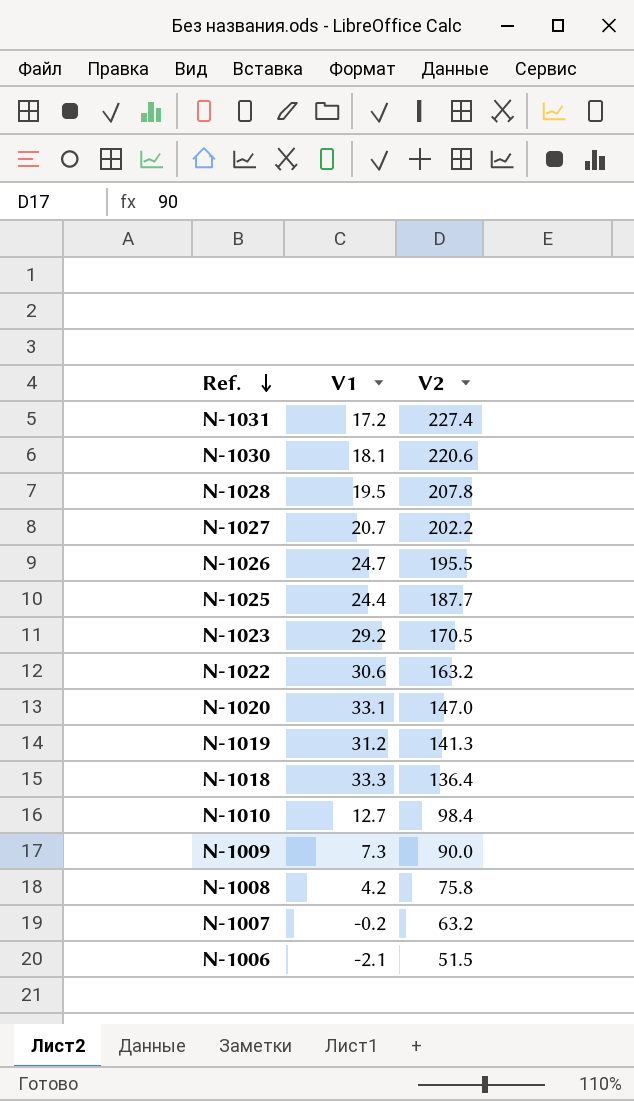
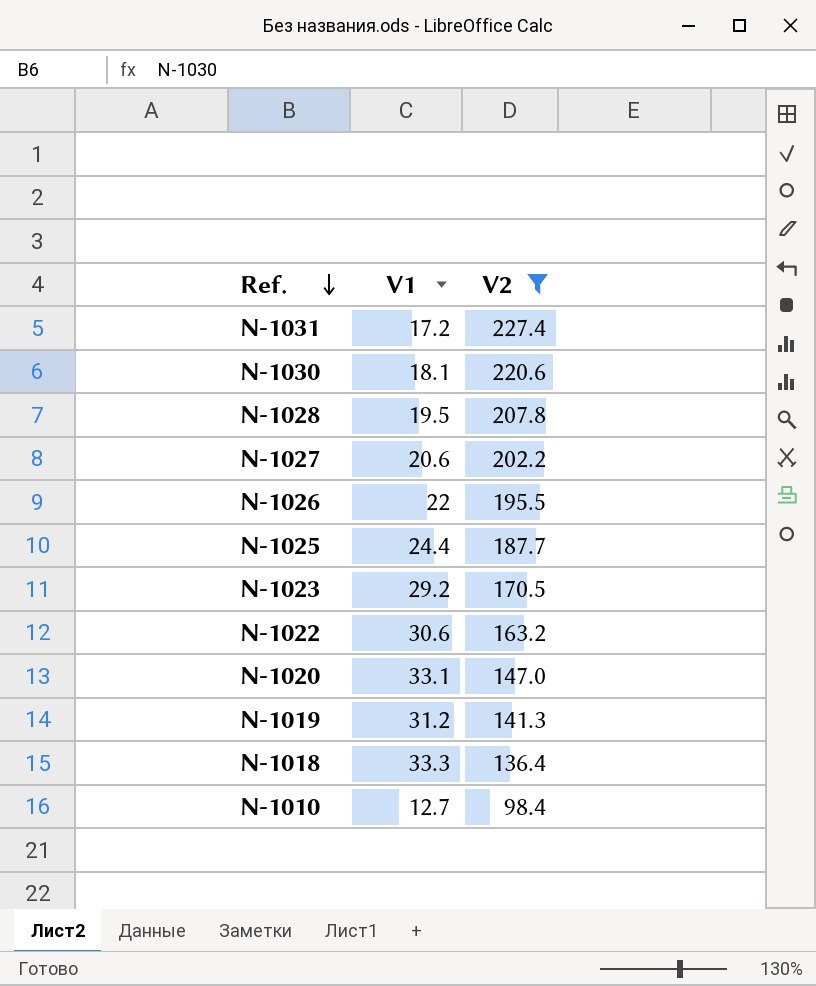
filter: none -> V2 >= 98.4
N-1027 | V1: 20.7 -> 20.6
N-1026 | V1: 24.7 -> 22

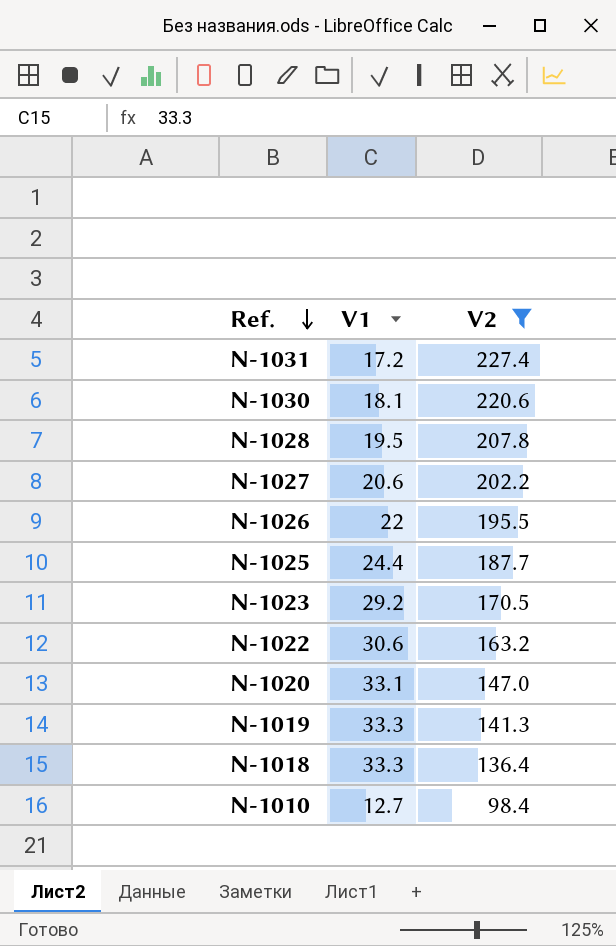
N-1019 | V1: 31.2 -> 33.3

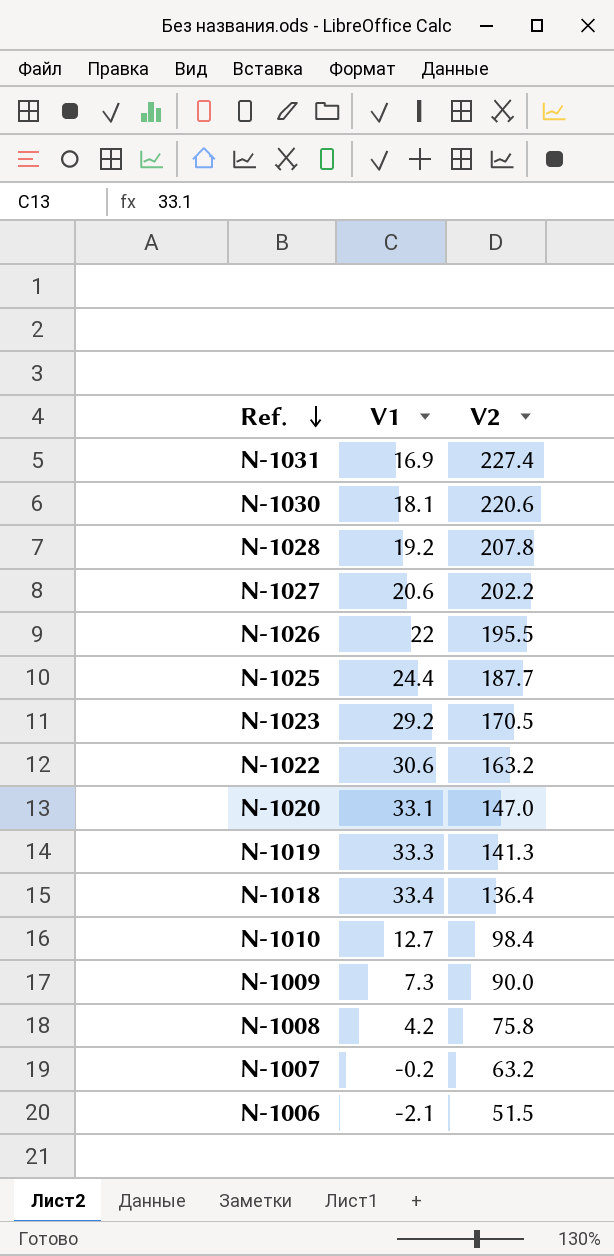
filter: V2 >= 98.4 -> none
N-1031 | V1: 17.2 -> 16.9
N-1028 | V1: 19.5 -> 19.2
N-1018 | V1: 33.3 -> 33.4

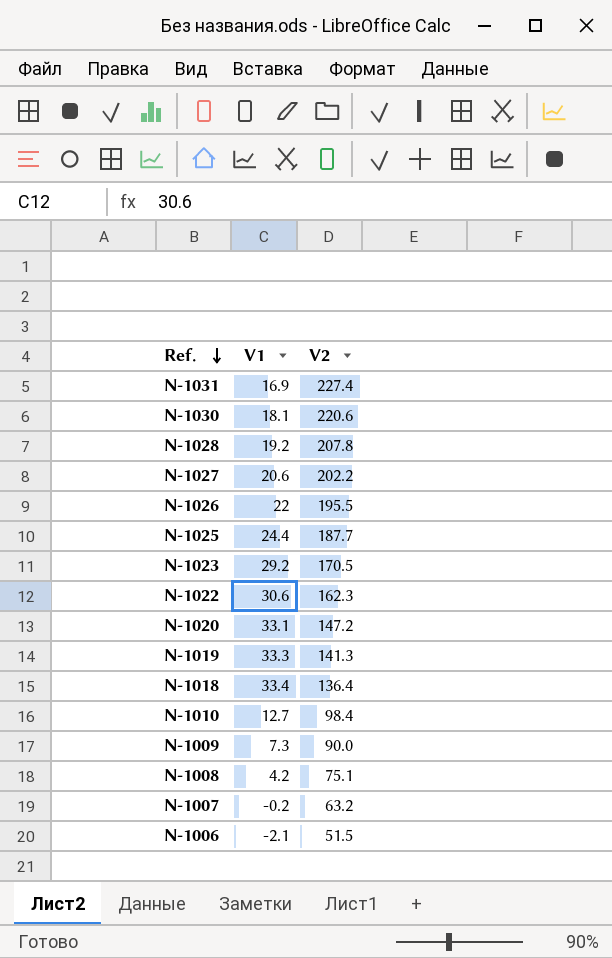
N-1022 | V2: 163.2 -> 162.3
N-1020 | V2: 147.0 -> 147.2
N-1008 | V2: 75.8 -> 75.1

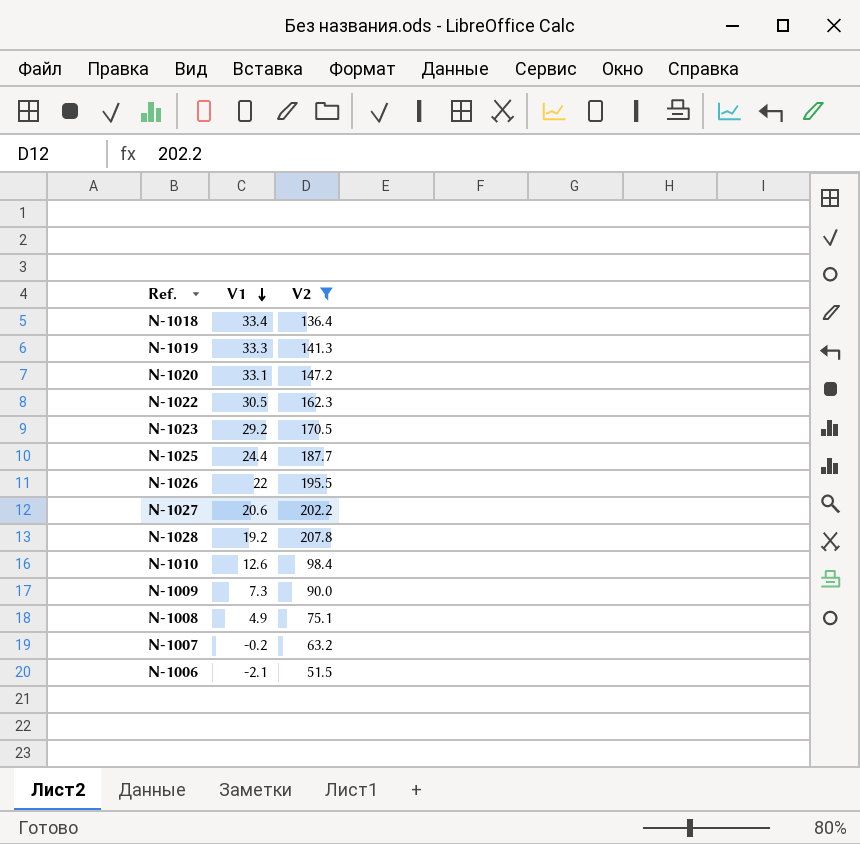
filter: none -> V2 <= 207.8
row order: Ref. descending -> V1 descending
N-1022 | V1: 30.6 -> 30.5
N-1010 | V1: 12.7 -> 12.6
N-1008 | V1: 4.2 -> 4.9

